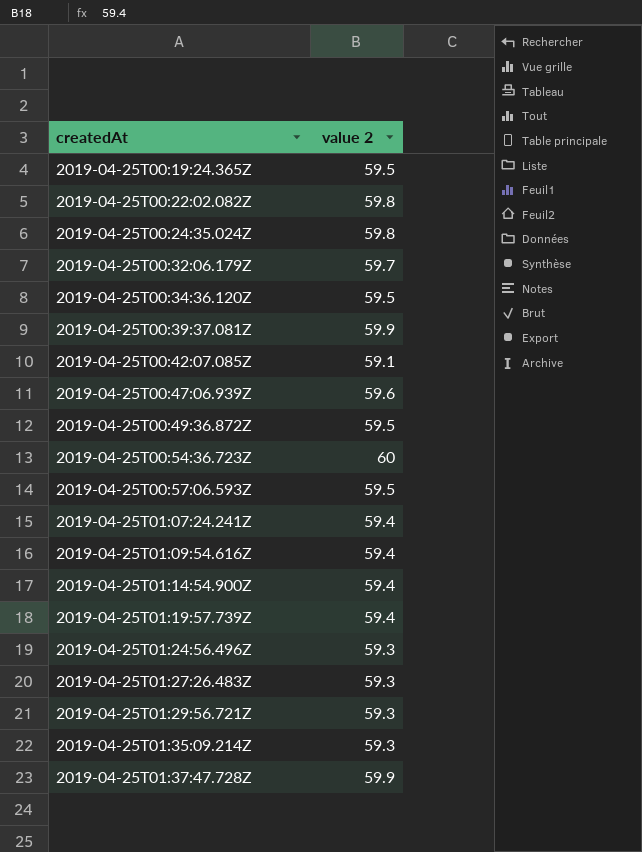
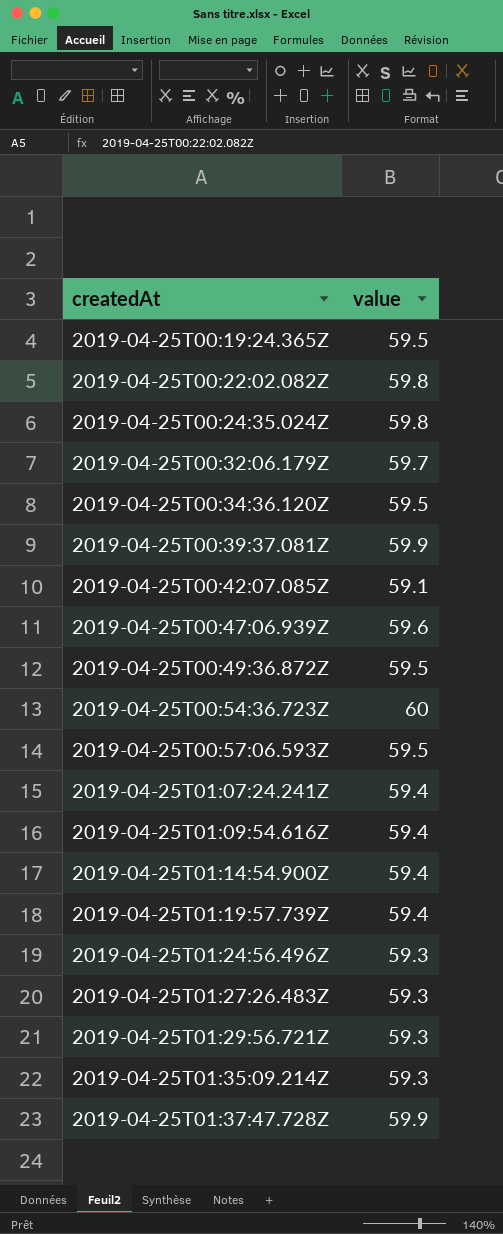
column name: value 2 -> value

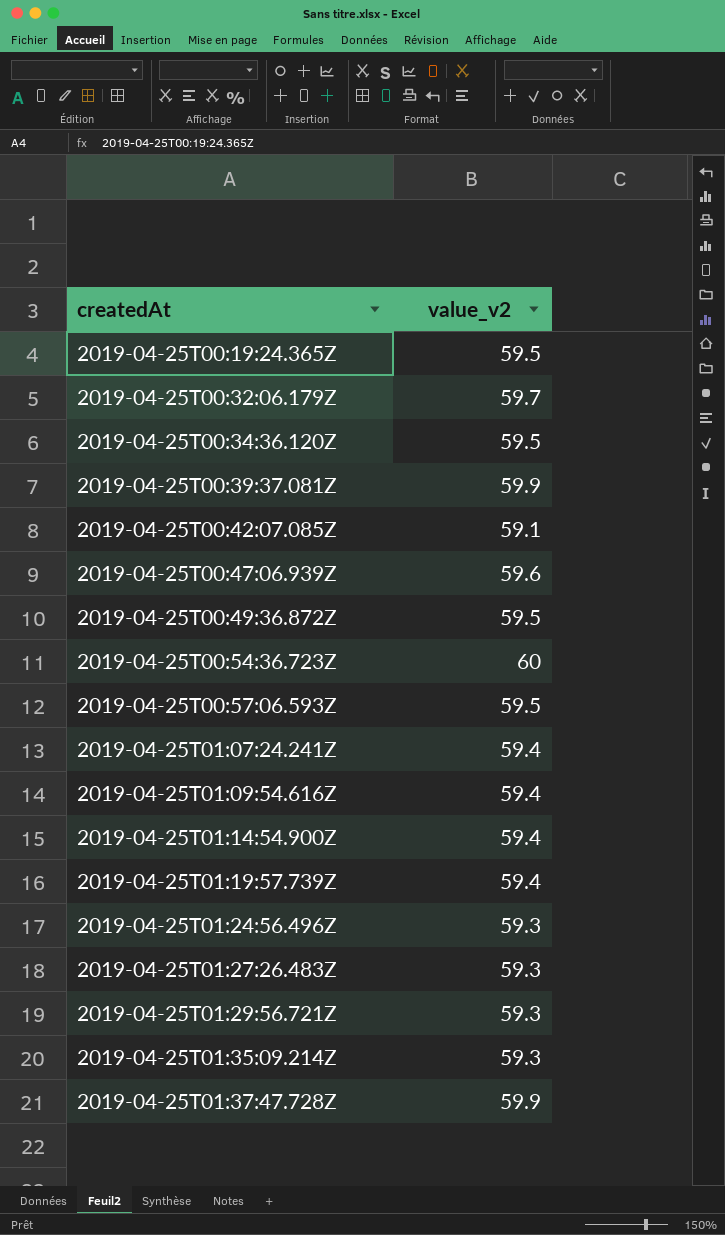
column name: value -> value_v2
row 2019-04-25T00:22:02.082Z: 59.8 -> none
row 2019-04-25T00:24:35.024Z: 59.8 -> none

